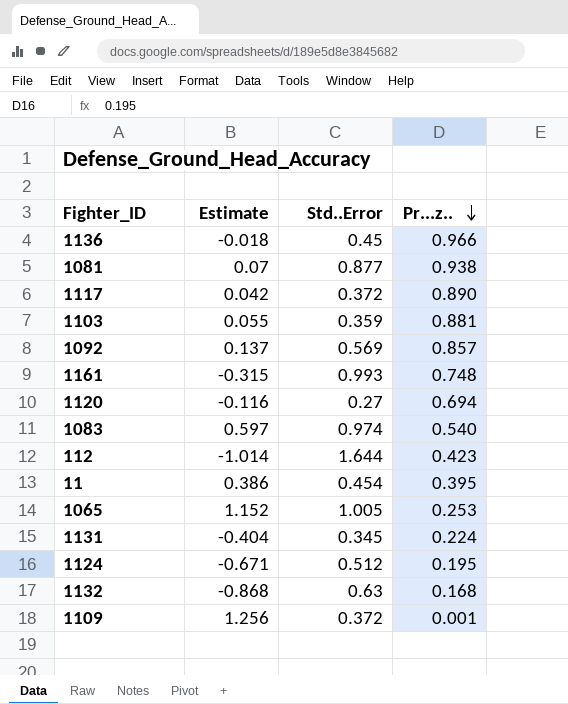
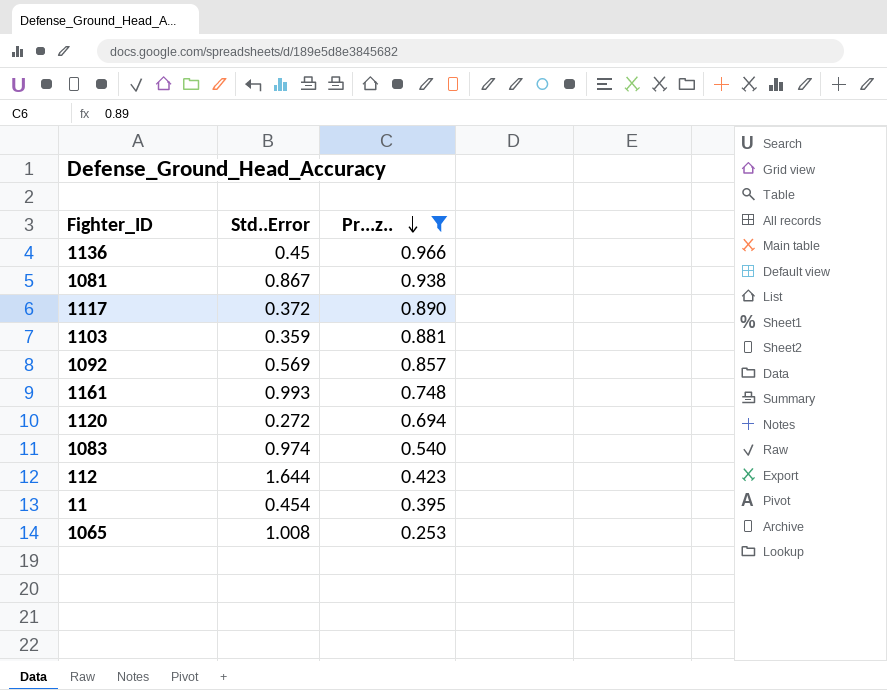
filter: none -> Pr...z.. >= 0.253
column Estimate | position: 2 -> none
1081 | Std..Error: 0.877 -> 0.867
1120 | Std..Error: 0.27 -> 0.272
1065 | Std..Error: 1.005 -> 1.008

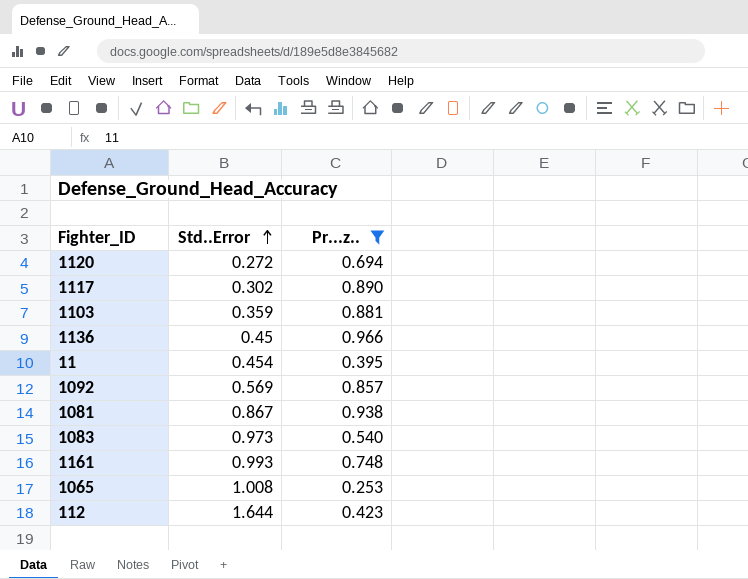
row order: Pr...z.. descending -> Std..Error ascending
1117 | Std..Error: 0.372 -> 0.302
1083 | Std..Error: 0.974 -> 0.973

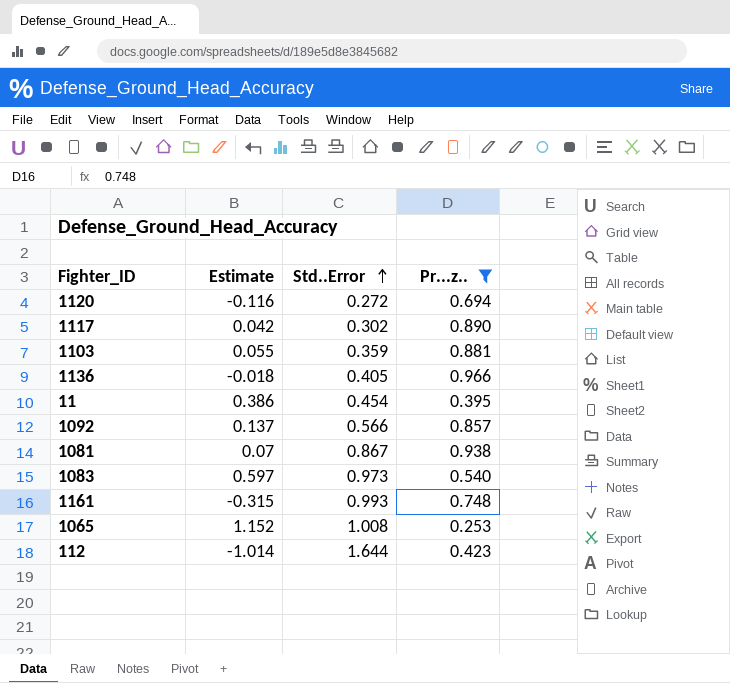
column Estimate | position: none -> 2
1136 | Std..Error: 0.45 -> 0.405
1092 | Std..Error: 0.569 -> 0.566

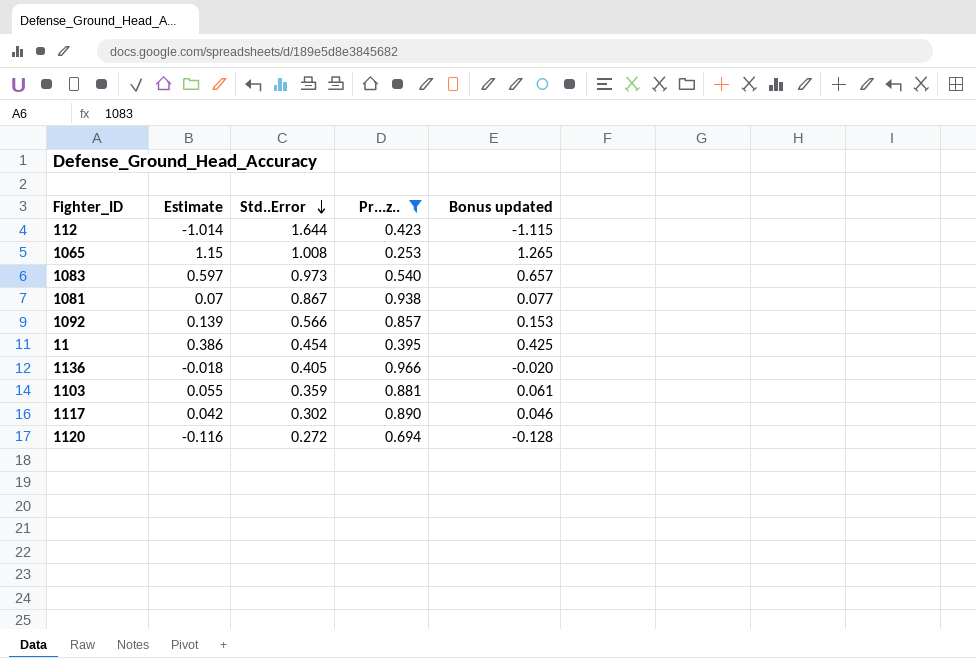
row order: Std..Error ascending -> Std..Error descending
column Bonus updated | formula: none -> [Estimate] * 1.1
row 1161: -0.315 | 0.993 | 0.748 -> none
1065 | Estimate: 1.152 -> 1.15
1092 | Estimate: 0.137 -> 0.139

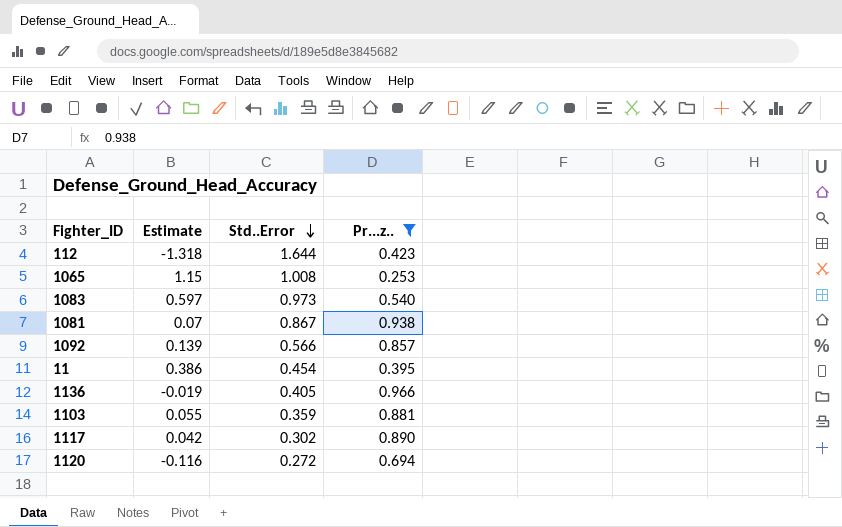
column Bonus updated | formula: [Estimate] * 1.1 -> none
112 | Estimate: -1.014 -> -1.318
1136 | Estimate: -0.018 -> -0.019

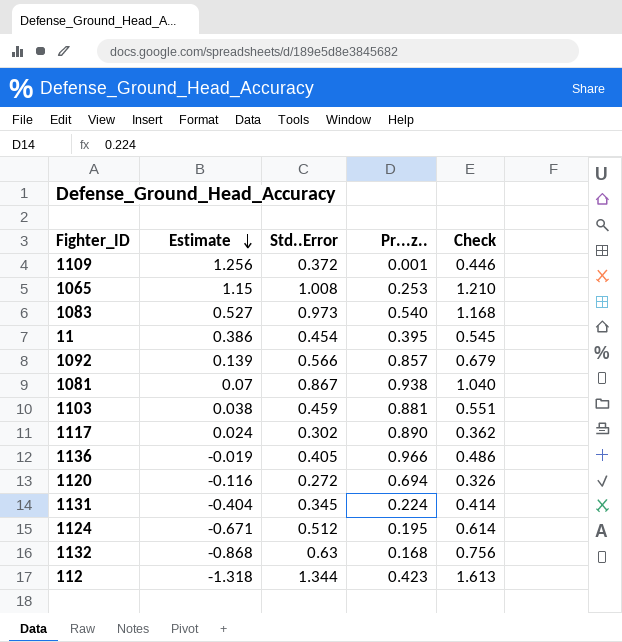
filter: Pr...z.. >= 0.253 -> none
row order: Std..Error descending -> Estimate descending
column Check | formula: none -> [Std..Error] * 1.2
1083 | Estimate: 0.597 -> 0.527
1103 | Estimate: 0.055 -> 0.038
1103 | Std..Error: 0.359 -> 0.459
1117 | Estimate: 0.042 -> 0.024
112 | Std..Error: 1.644 -> 1.344

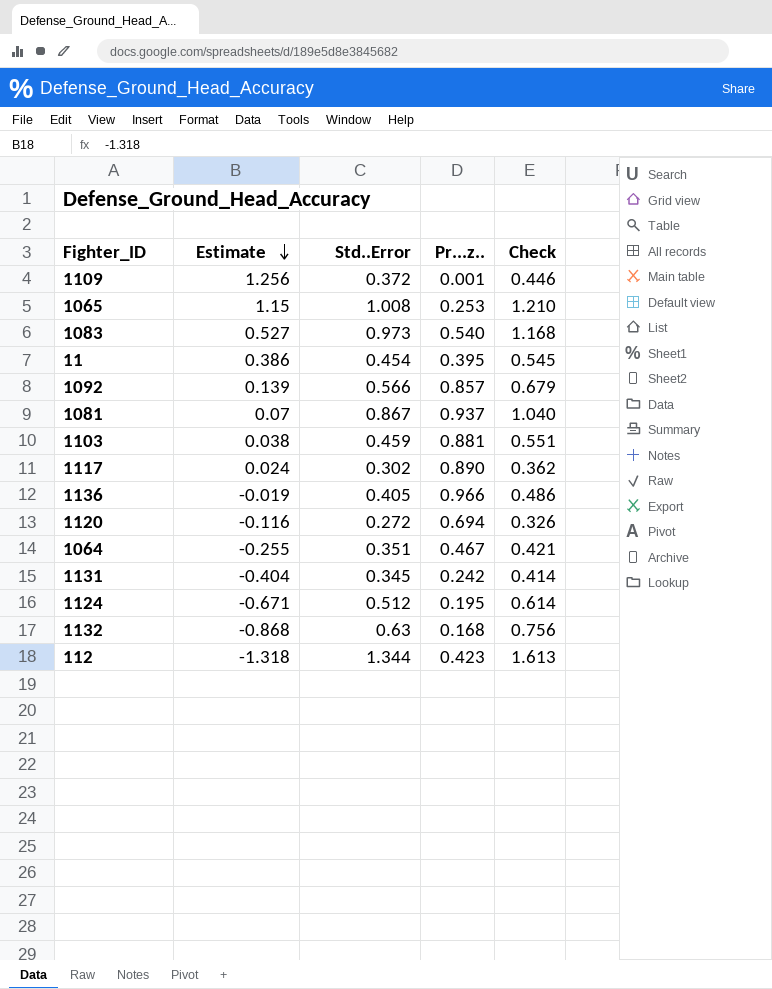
1081 | Pr...z..: 0.938 -> 0.937
row 1064: none -> -0.255 | 0.351 | 0.467 | 0.421
1131 | Pr...z..: 0.224 -> 0.242

